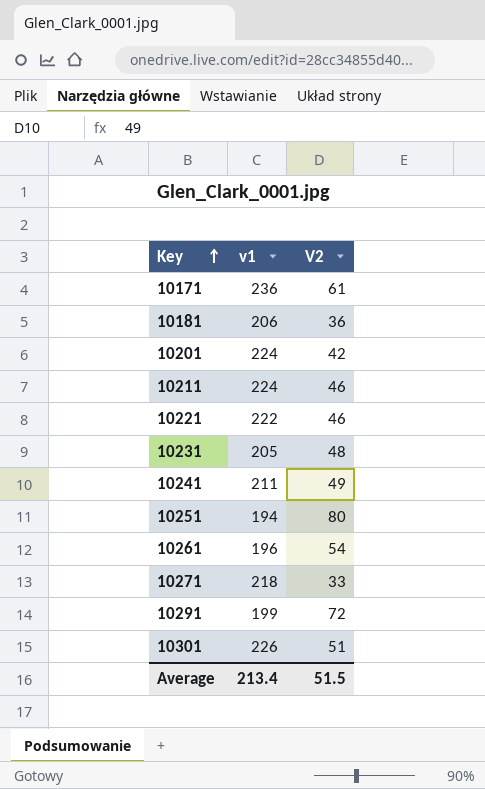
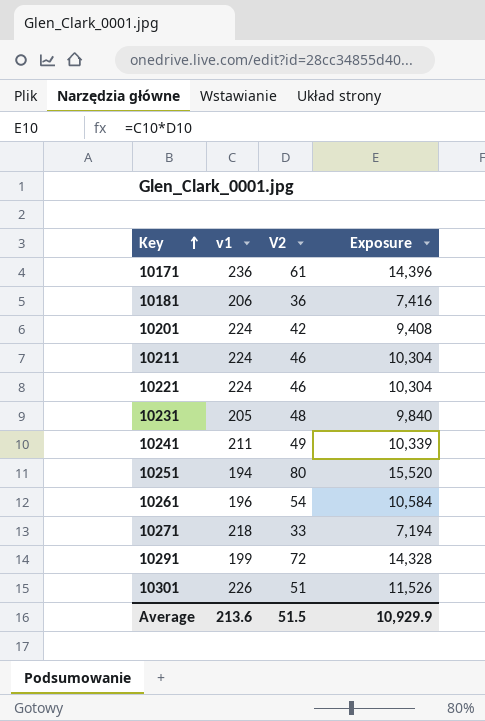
column Exposure | formula: none -> [v1] * [V2]
10221 | v1: 222 -> 224
Average | v1: 213.4 -> 213.6

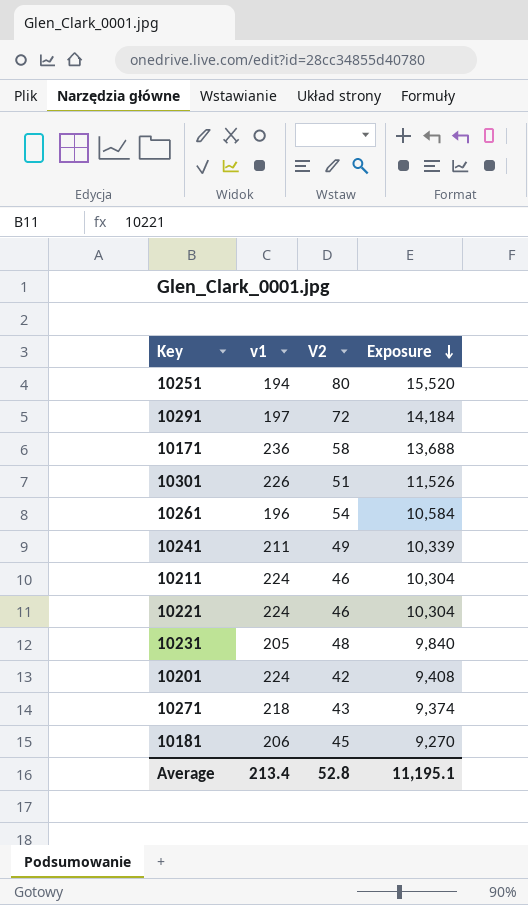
row order: Key ascending -> Exposure descending
10291 | v1: 199 -> 197
10291 | Exposure: 14,328 -> 14,184
10171 | V2: 61 -> 58
10171 | Exposure: 14,396 -> 13,688
10271 | V2: 33 -> 43
10271 | Exposure: 7,194 -> 9,374
10181 | V2: 36 -> 45
10181 | Exposure: 7,416 -> 9,270
Average | v1: 213.6 -> 213.4
Average | V2: 51.5 -> 52.8
Average | Exposure: 10,929.9 -> 11,195.1

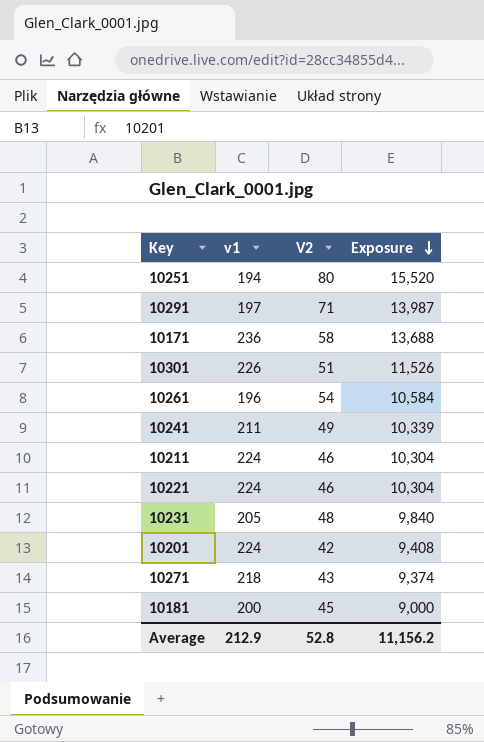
10291 | V2: 72 -> 71
10291 | Exposure: 14,184 -> 13,987
10181 | v1: 206 -> 200
10181 | Exposure: 9,270 -> 9,000
Average | v1: 213.4 -> 212.9
Average | Exposure: 11,195.1 -> 11,156.2

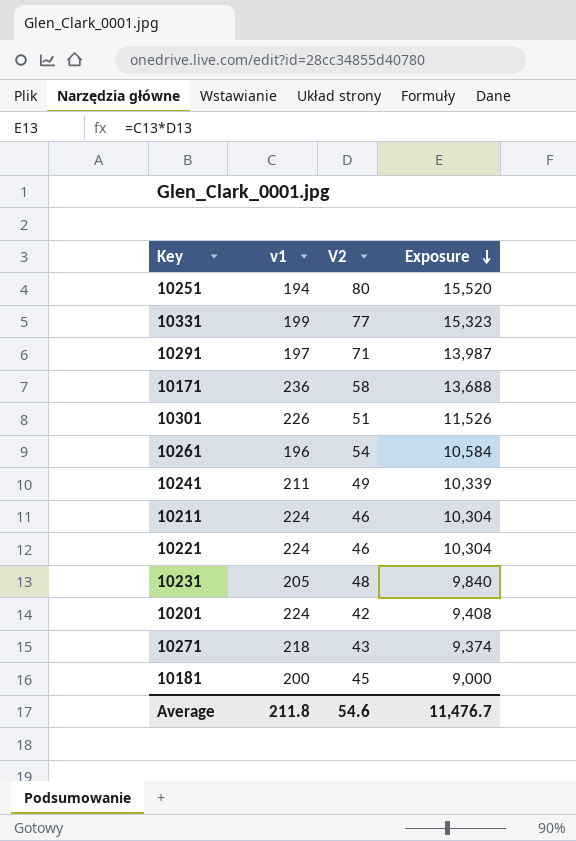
row 10331: none -> 199 | 77 | 15,323
Average | v1: 212.9 -> 211.8
Average | V2: 52.8 -> 54.6
Average | Exposure: 11,156.2 -> 11,476.7

